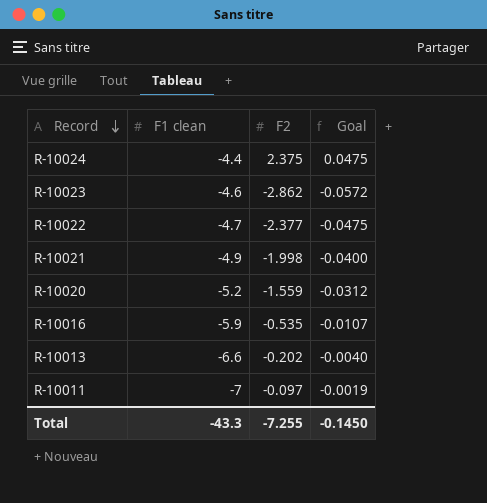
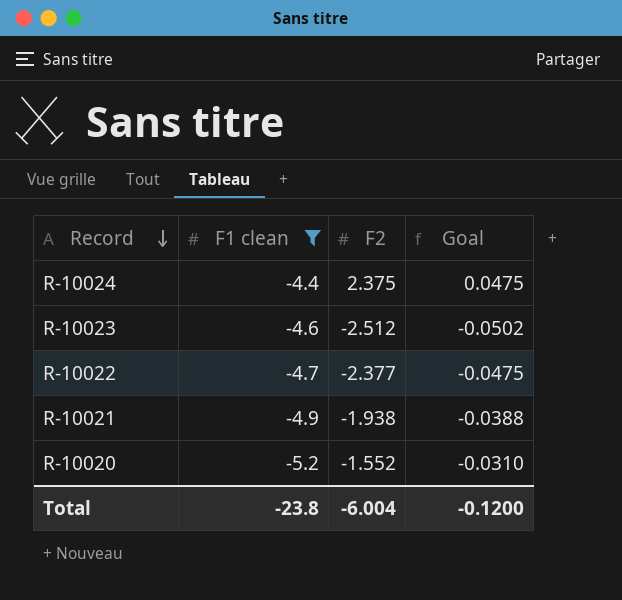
filter: none -> F1 clean >= -5.2
R-10023 | F2: -2.862 -> -2.512
R-10023 | Goal: -0.0572 -> -0.0502
R-10021 | F2: -1.998 -> -1.938
R-10021 | Goal: -0.0400 -> -0.0388
R-10020 | F2: -1.559 -> -1.552
R-10020 | Goal: -0.0312 -> -0.0310
Total | F1 clean: -43.3 -> -23.8
Total | F2: -7.255 -> -6.004
Total | Goal: -0.1450 -> -0.1200

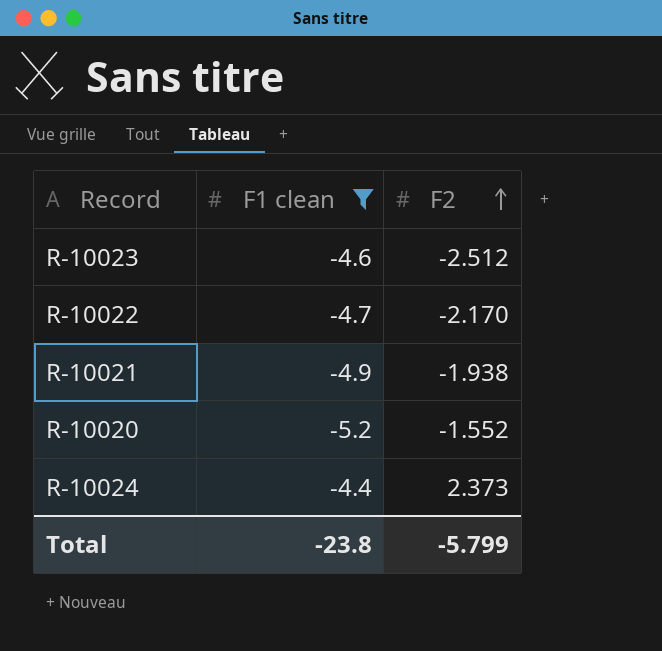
row order: Record descending -> F2 ascending
column Goal | formula: [F2] * 0.02 -> none
R-10022 | F2: -2.377 -> -2.170
R-10024 | F2: 2.375 -> 2.373
Total | F2: -6.004 -> -5.799

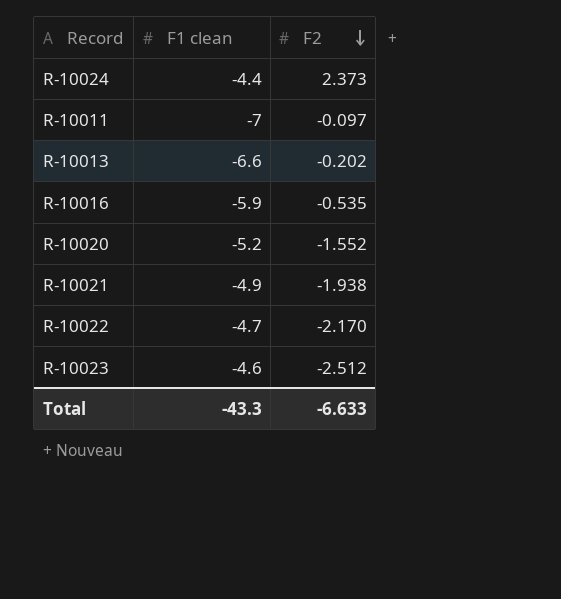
filter: F1 clean >= -5.2 -> none
row order: F2 ascending -> F2 descending
Total | F1 clean: -23.8 -> -43.3
Total | F2: -5.799 -> -6.633

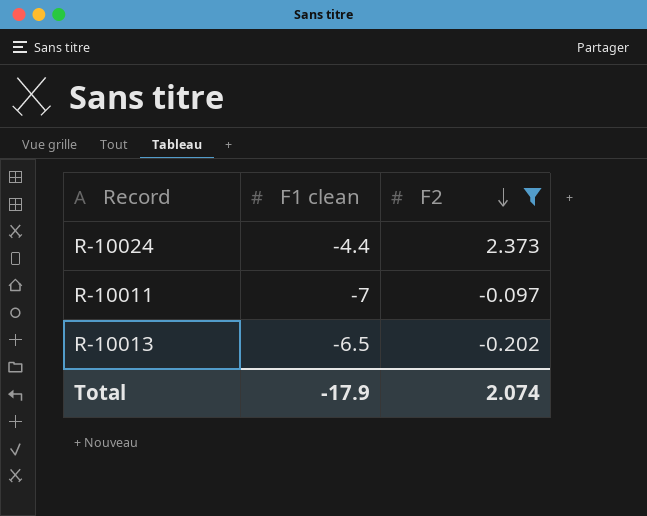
filter: none -> F2 >= -0.202
R-10013 | F1 clean: -6.6 -> -6.5
Total | F1 clean: -43.3 -> -17.9
Total | F2: -6.633 -> 2.074

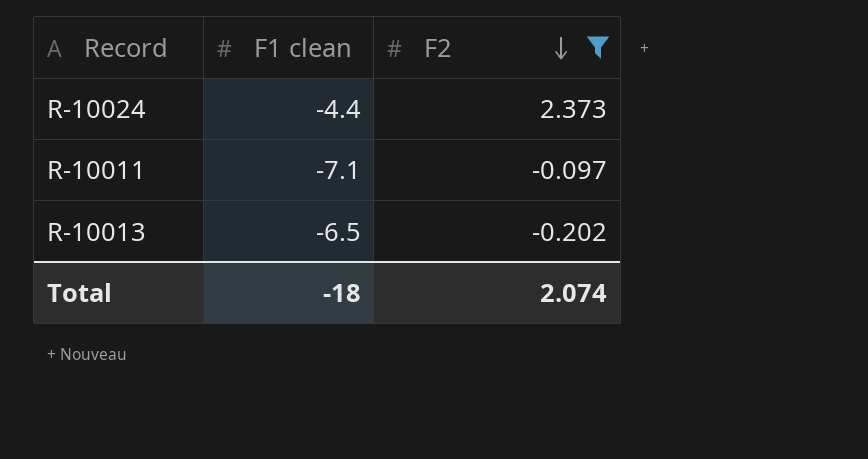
R-10011 | F1 clean: -7 -> -7.1
Total | F1 clean: -17.9 -> -18

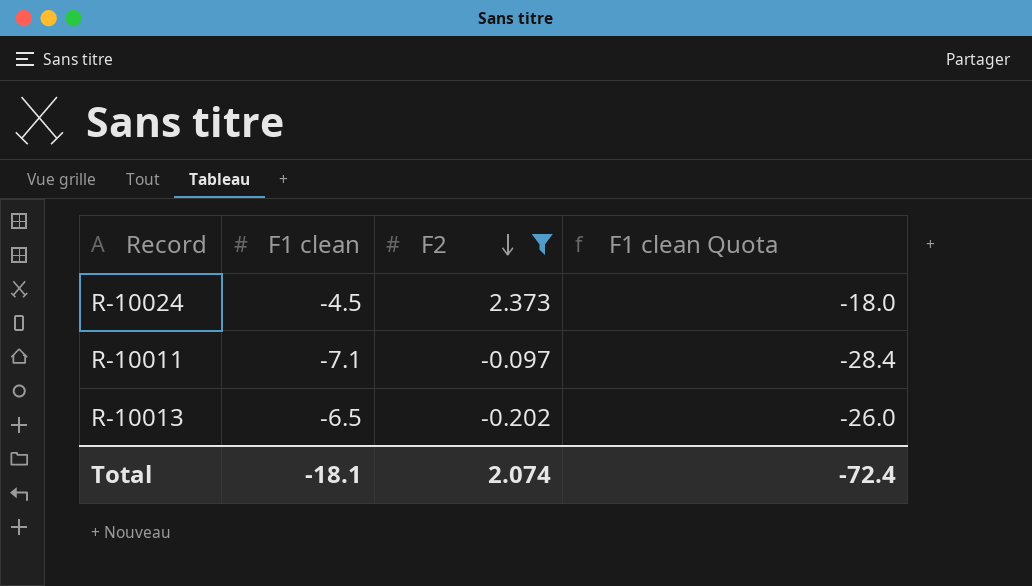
column F1 clean Quota | formula: none -> [F1 clean] * 4
R-10024 | F1 clean: -4.4 -> -4.5
Total | F1 clean: -18 -> -18.1

